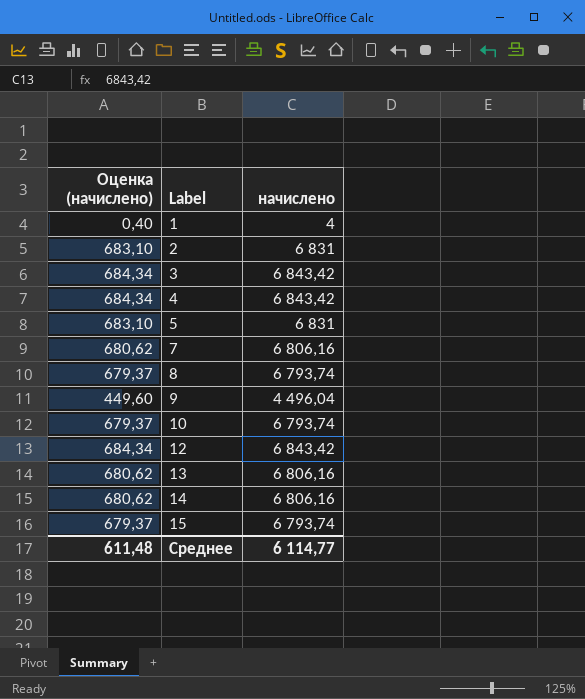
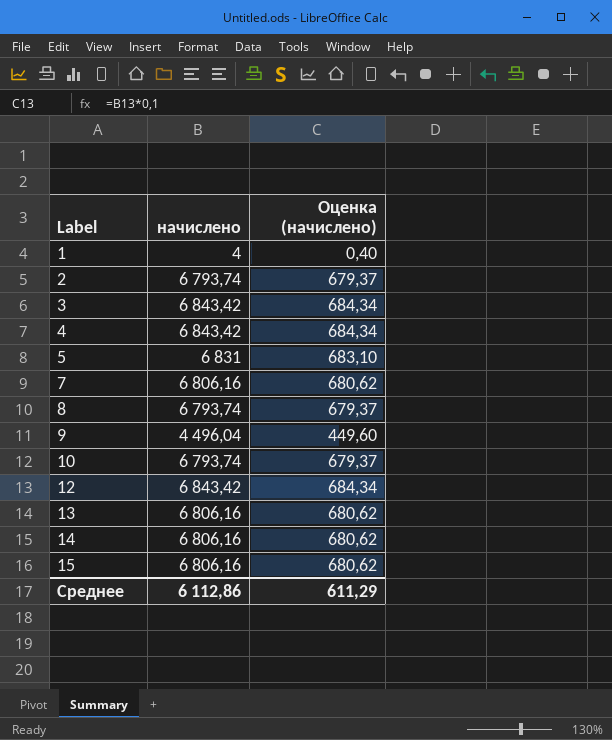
column Оценка (начислено) | position: 1 -> 3
2 | начислено: 6 831 -> 6 793,74
2 | Оценка (начислено): 683,10 -> 679,37
15 | начислено: 6 793,74 -> 6 806,16
15 | Оценка (начислено): 679,37 -> 680,62
Среднее | начислено: 6 114,77 -> 6 112,86
Среднее | Оценка (начислено): 611,48 -> 611,29

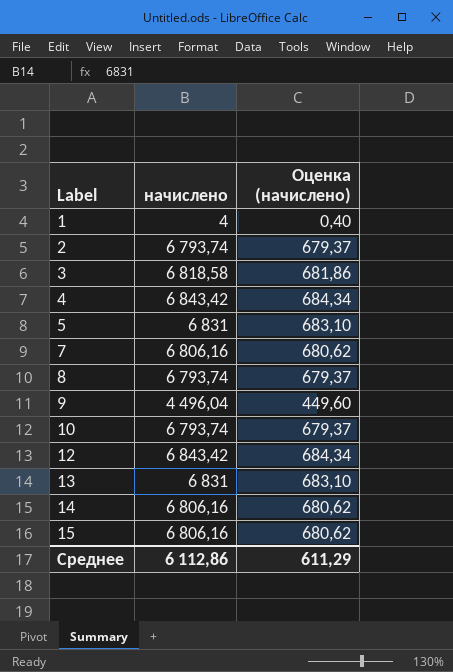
3 | начислено: 6 843,42 -> 6 818,58
3 | Оценка (начислено): 684,34 -> 681,86
13 | начислено: 6 806,16 -> 6 831
13 | Оценка (начислено): 680,62 -> 683,10

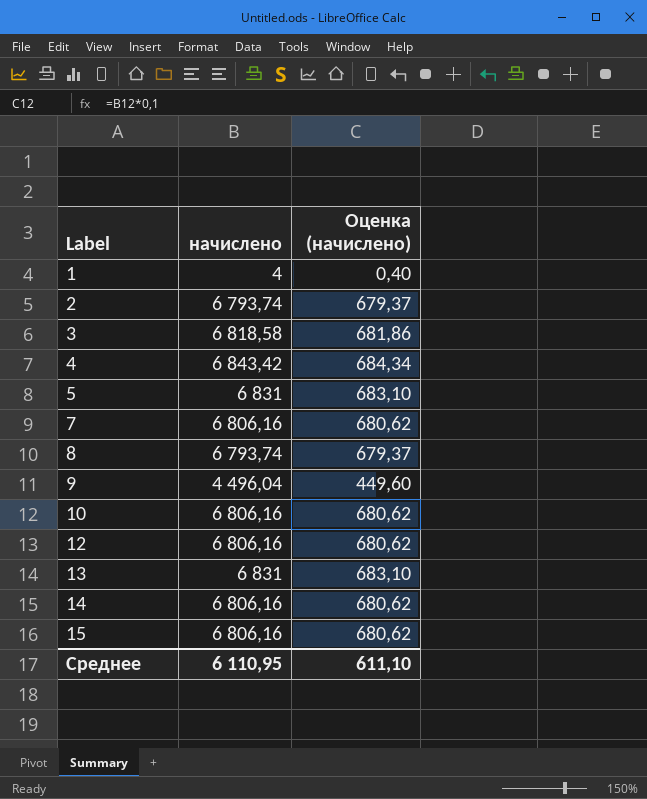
10 | начислено: 6 793,74 -> 6 806,16
10 | Оценка (начислено): 679,37 -> 680,62
12 | начислено: 6 843,42 -> 6 806,16
12 | Оценка (начислено): 684,34 -> 680,62
Среднее | начислено: 6 112,86 -> 6 110,95
Среднее | Оценка (начислено): 611,29 -> 611,10

